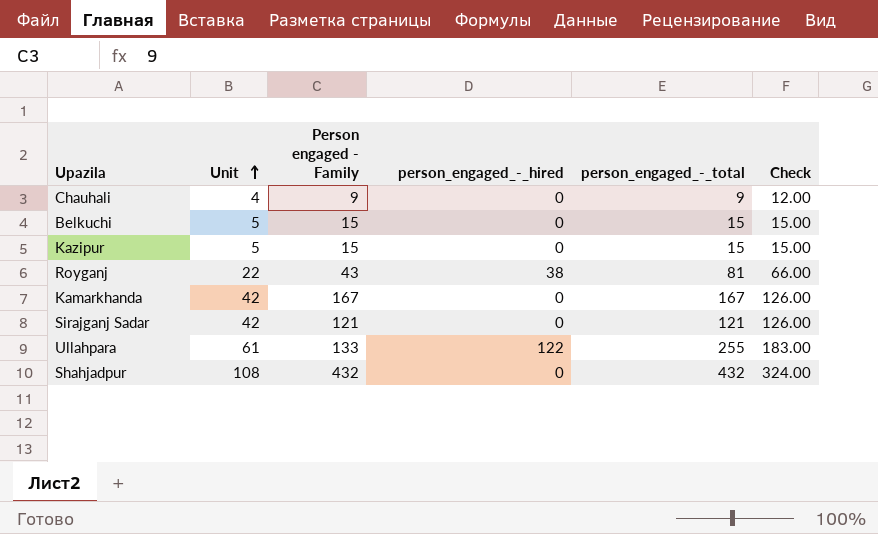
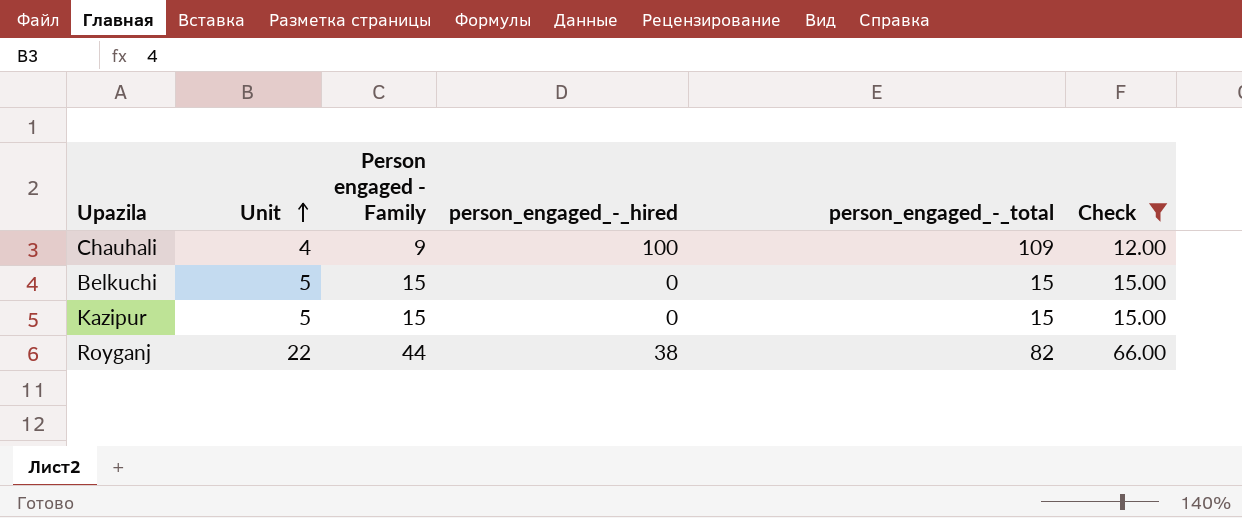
filter: none -> Check <= 66.00
Chauhali | person_engaged_-_hired: 0 -> 100
Chauhali | person_engaged_-_total: 9 -> 109
Royganj | Person engaged - Family: 43 -> 44
Royganj | person_engaged_-_total: 81 -> 82

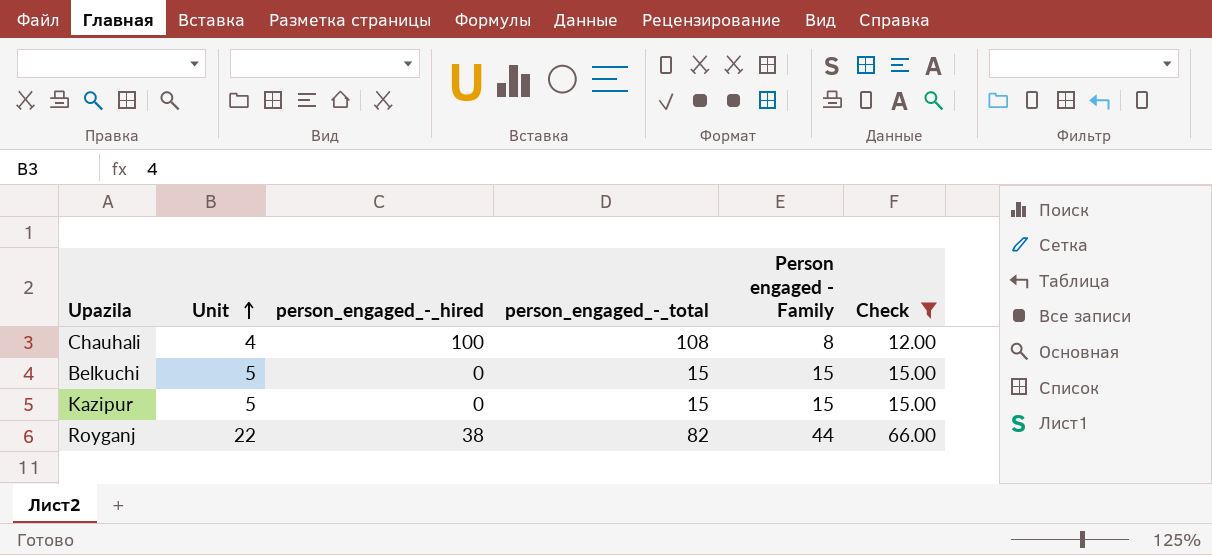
column Person engaged - Family | position: 3 -> 5
Chauhali | person_engaged_-_total: 109 -> 108
Chauhali | Person engaged - Family: 9 -> 8

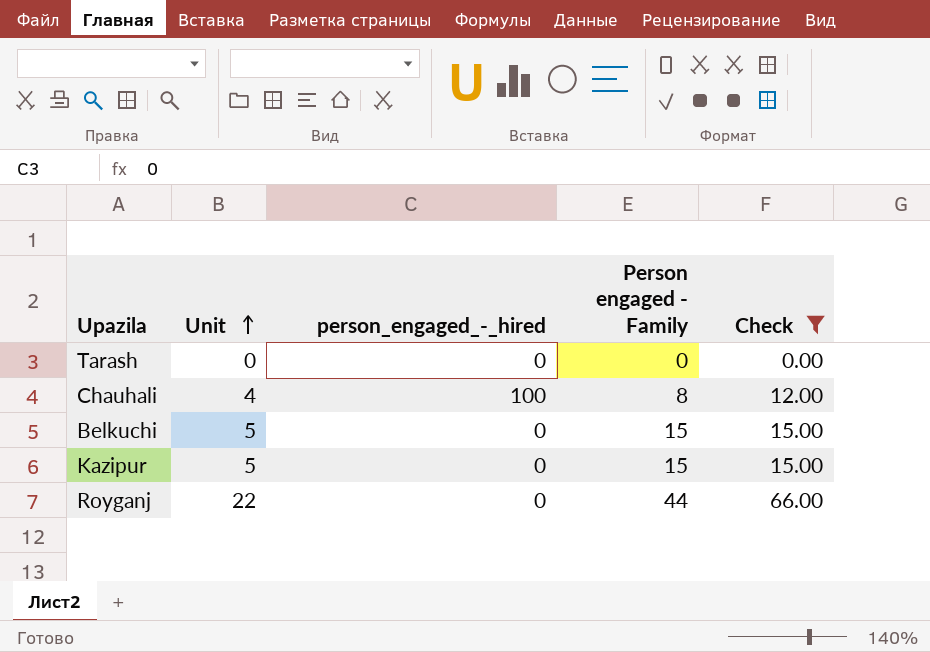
column person_engaged_-_total | formula: [person_engaged_-_hired] + [Person engaged - Family] -> none
row Tarash: none -> 0 | 0 | 0 | 0.00
Royganj | person_engaged_-_hired: 38 -> 0

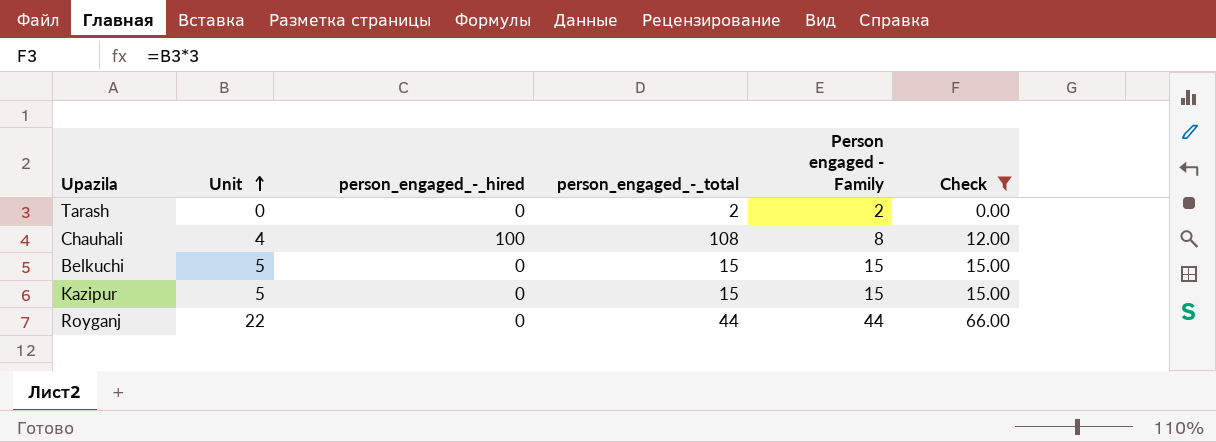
column person_engaged_-_total | formula: none -> [person_engaged_-_hired] + [Person engaged - Family]
Tarash | Person engaged - Family: 0 -> 2

